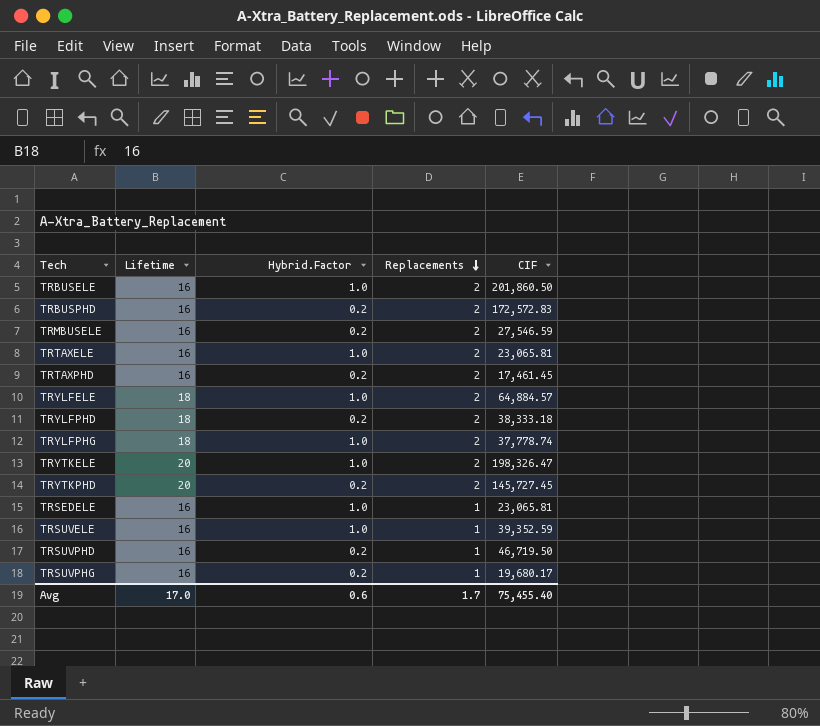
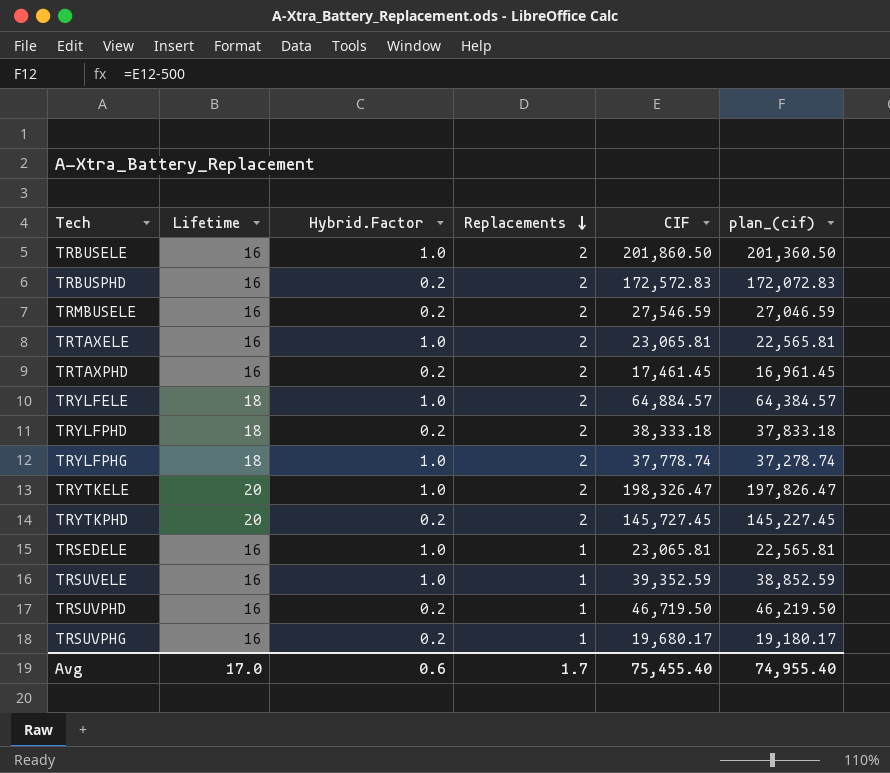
column plan_(cif) | formula: none -> [CIF] - 500

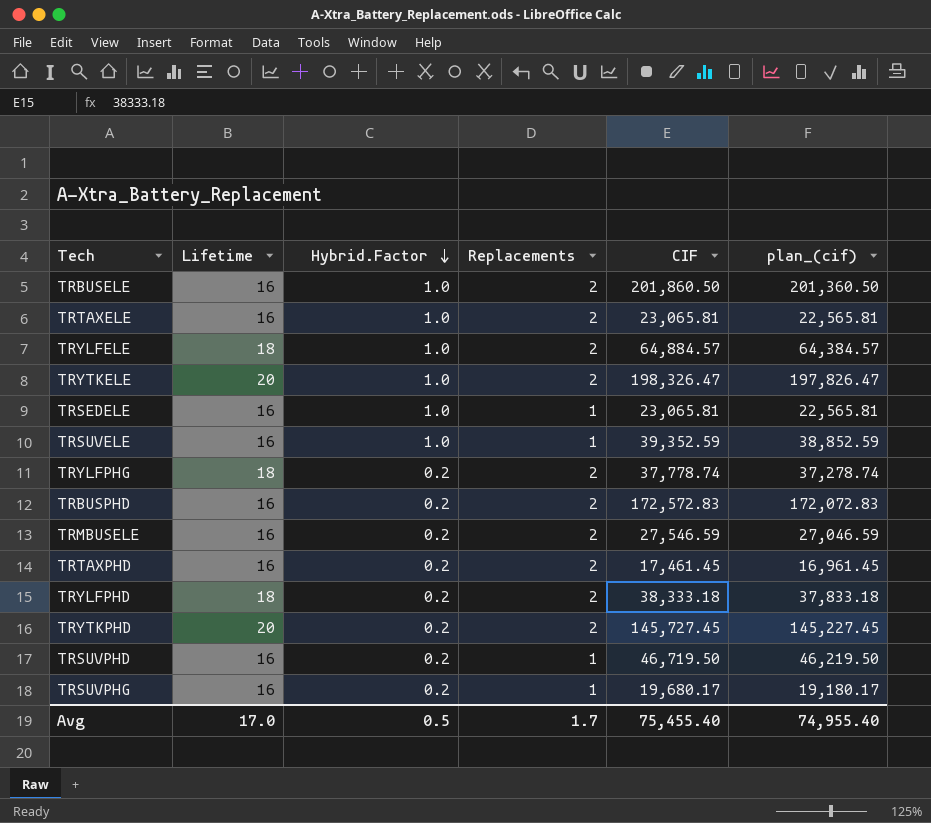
row order: Replacements descending -> Hybrid.Factor descending
TRYLFPHG | Hybrid.Factor: 1.0 -> 0.2
Avg | Hybrid.Factor: 0.6 -> 0.5

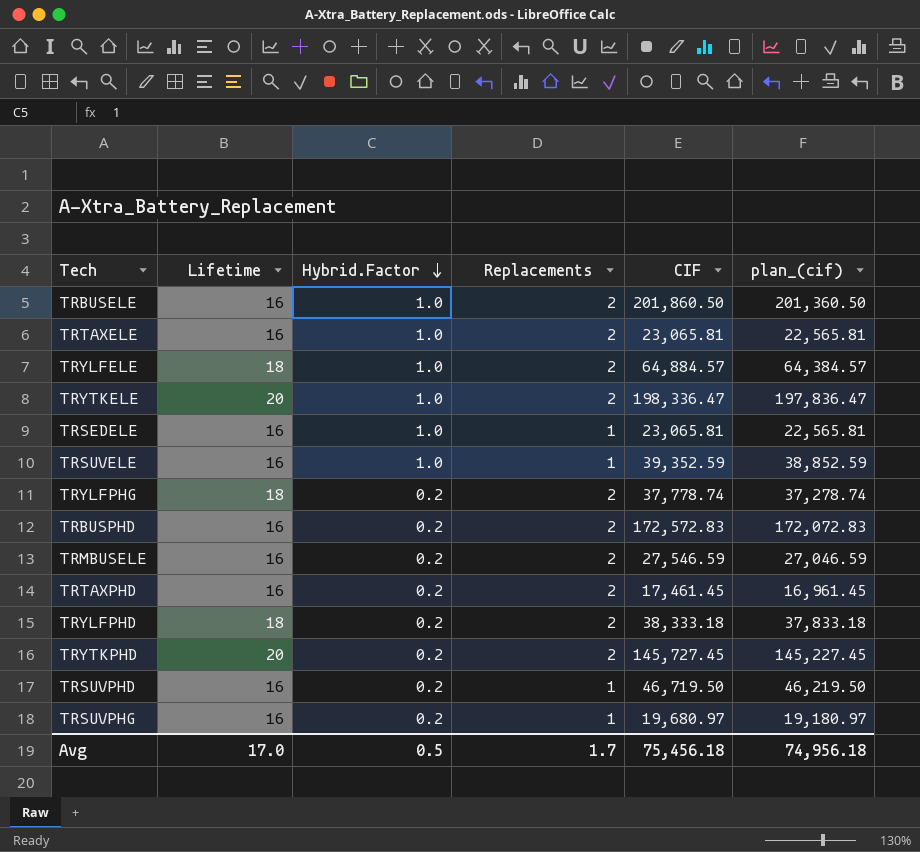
TRYTKELE | CIF: 198,326.47 -> 198,336.47
TRYTKELE | plan_(cif): 197,826.47 -> 197,836.47
TRSUVPHG | CIF: 19,680.17 -> 19,680.97
TRSUVPHG | plan_(cif): 19,180.17 -> 19,180.97
Avg | CIF: 75,455.40 -> 75,456.18
Avg | plan_(cif): 74,955.40 -> 74,956.18

